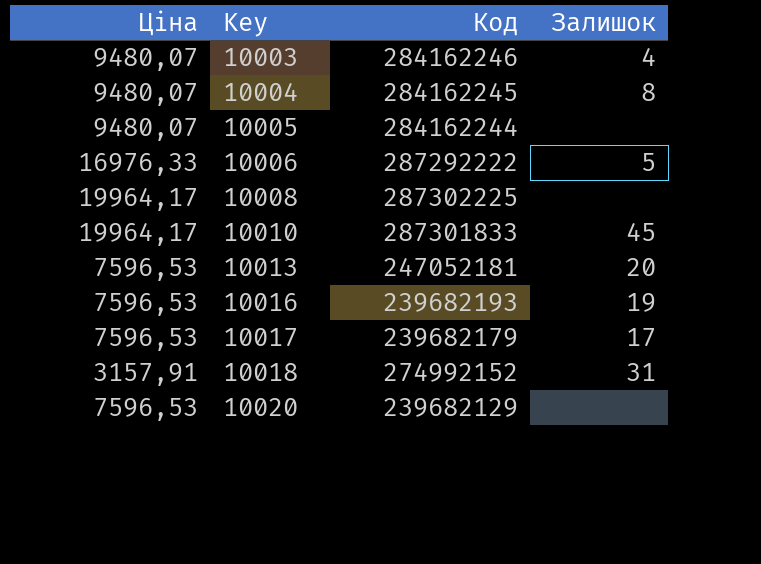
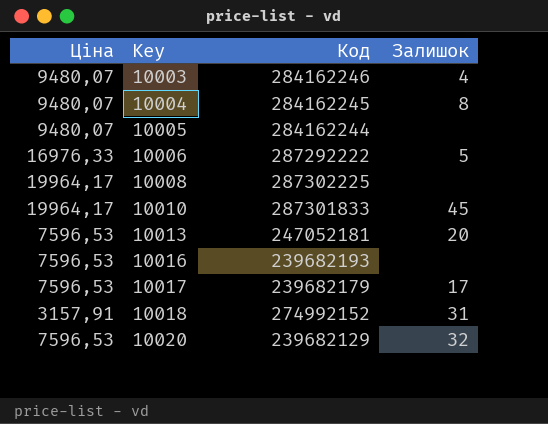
10016 | Залишок: 19 -> none
10020 | Залишок: none -> 32

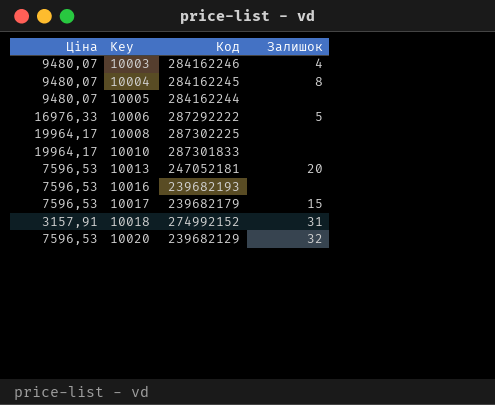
10010 | Залишок: 45 -> none
10017 | Залишок: 17 -> 15

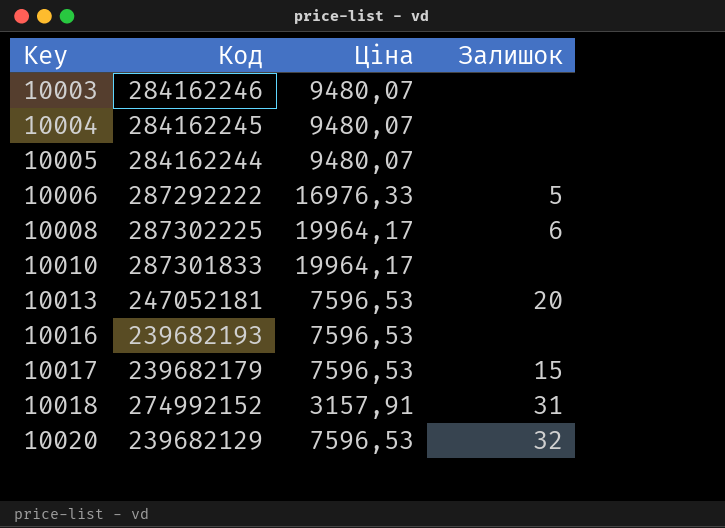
column Ціна | position: 1 -> 3
10003 | Залишок: 4 -> none
10004 | Залишок: 8 -> none
10008 | Залишок: none -> 6

